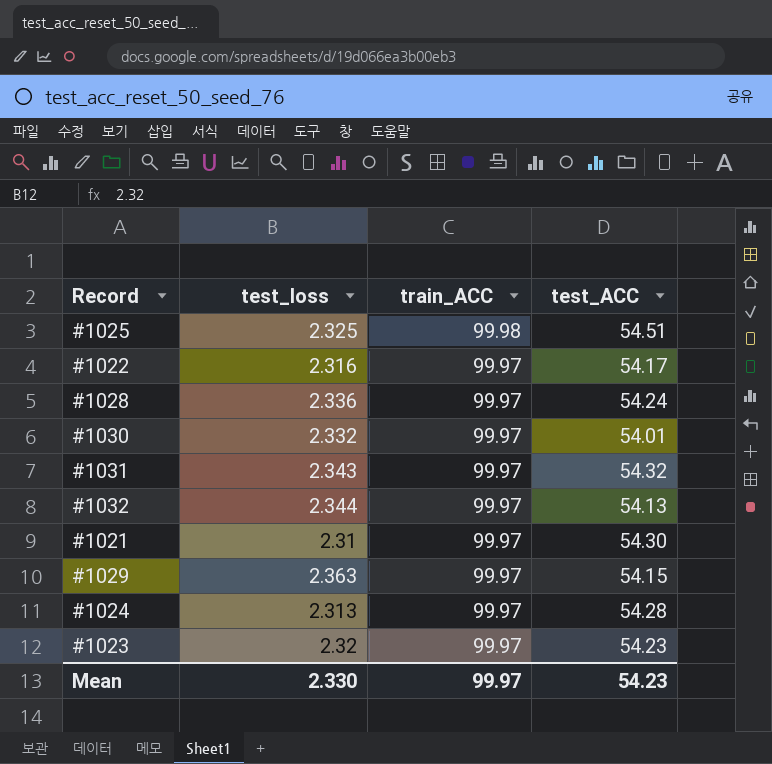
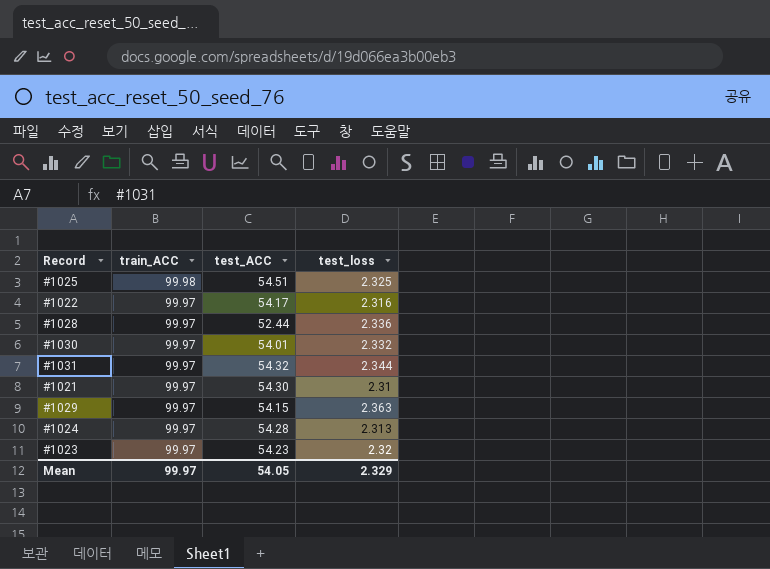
column test_loss | position: 2 -> 4
row #1032: 2.344 | 99.97 | 54.13 -> none
#1028 | test_ACC: 54.24 -> 52.44
#1031 | test_loss: 2.343 -> 2.344
Mean | test_ACC: 54.23 -> 54.05
Mean | test_loss: 2.330 -> 2.329

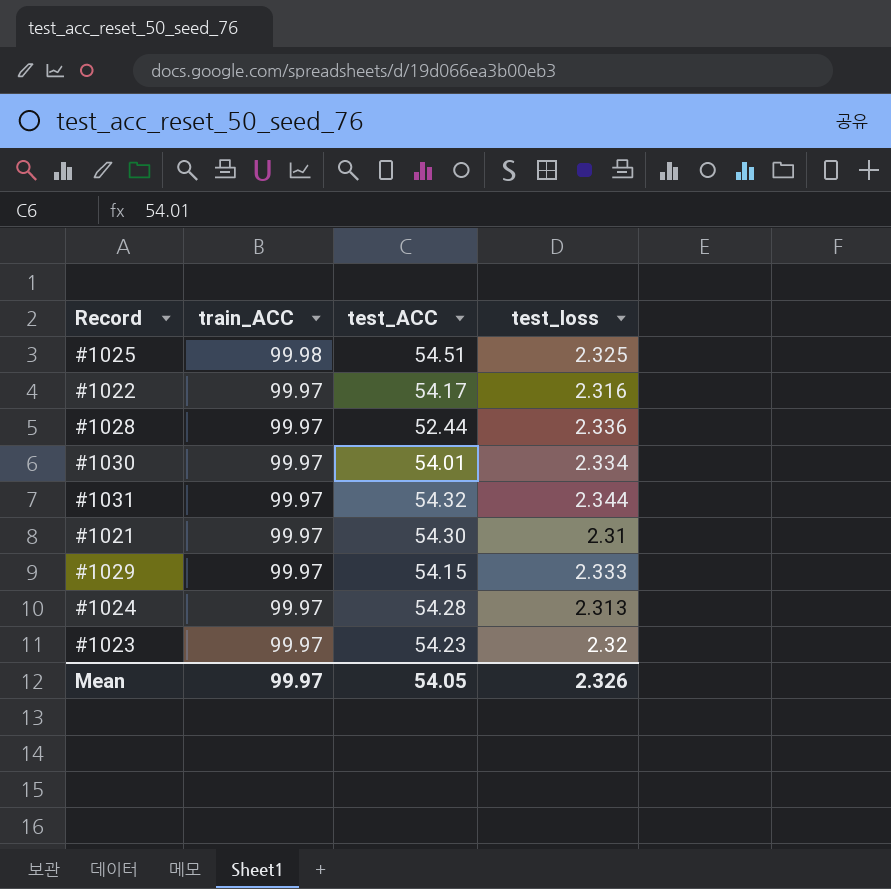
#1030 | test_loss: 2.332 -> 2.334
#1029 | test_loss: 2.363 -> 2.333
Mean | test_loss: 2.329 -> 2.326

